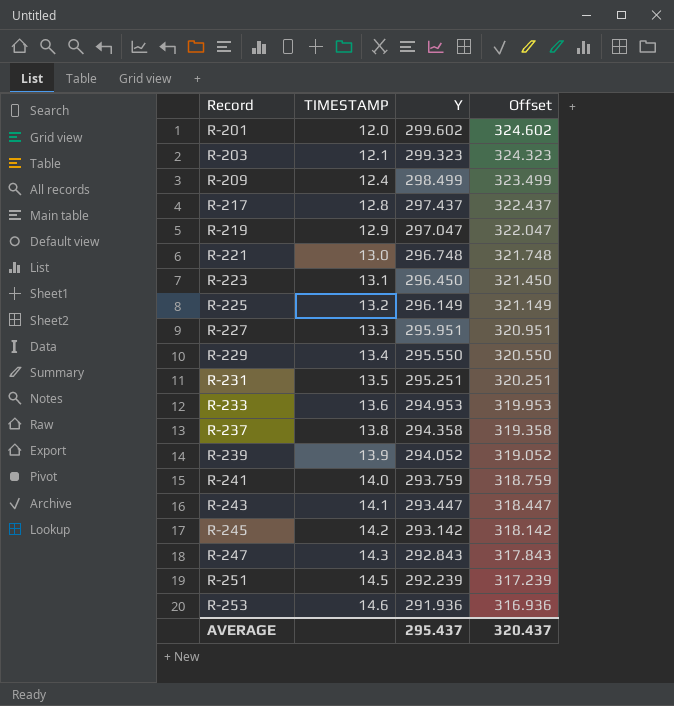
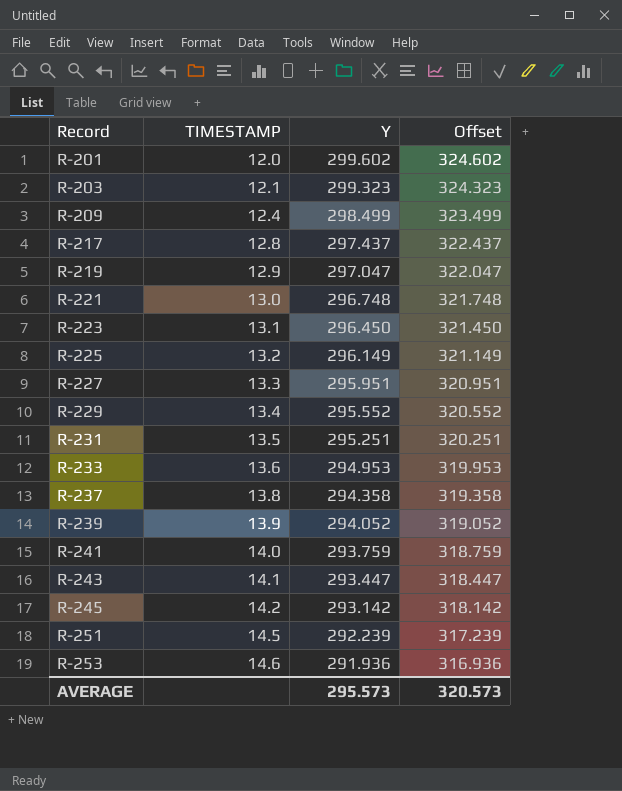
row R-247: 14.3 | 292.843 | 317.843 -> none
R-229 | Y: 295.550 -> 295.552
R-229 | Offset: 320.550 -> 320.552
AVERAGE | Y: 295.437 -> 295.573
AVERAGE | Offset: 320.437 -> 320.573

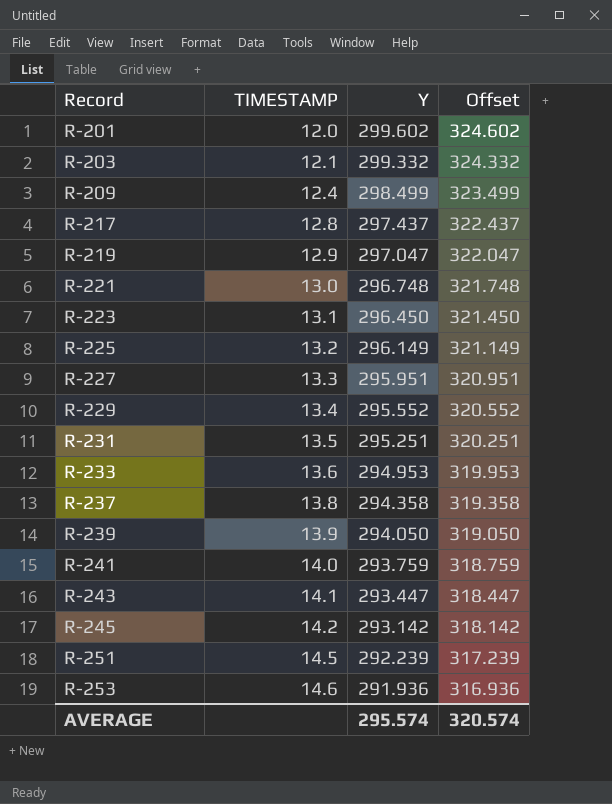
R-203 | Y: 299.323 -> 299.332
R-203 | Offset: 324.323 -> 324.332
R-239 | Y: 294.052 -> 294.050
R-239 | Offset: 319.052 -> 319.050
AVERAGE | Y: 295.573 -> 295.574
AVERAGE | Offset: 320.573 -> 320.574

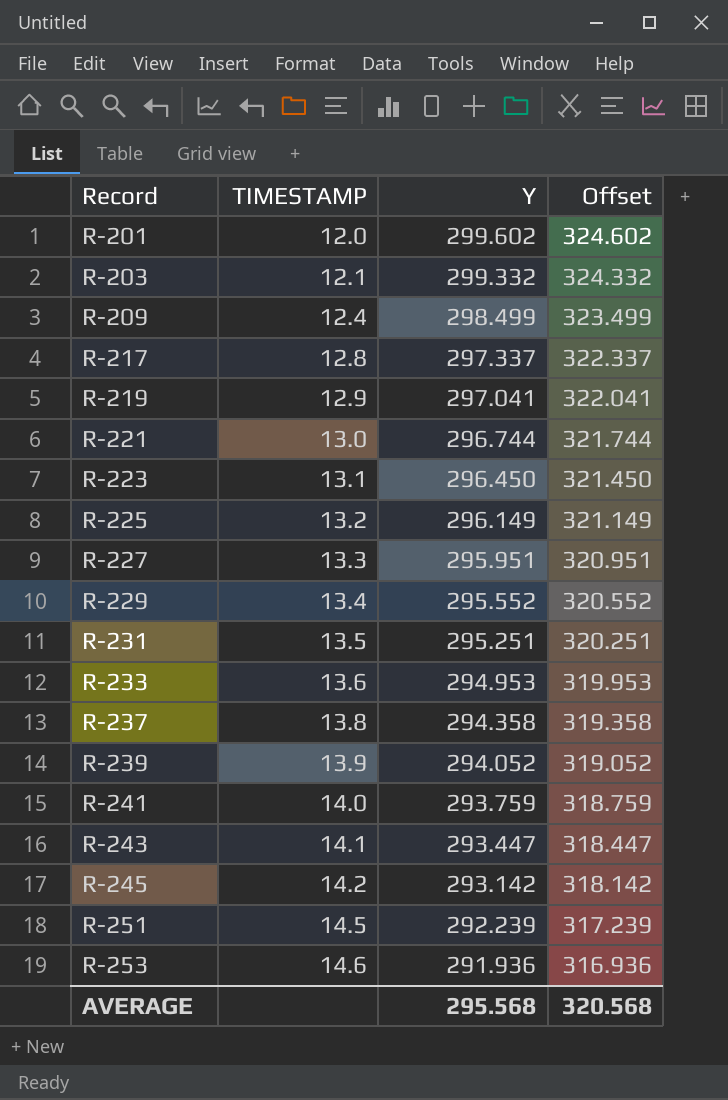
R-217 | Y: 297.437 -> 297.337
R-217 | Offset: 322.437 -> 322.337
R-219 | Y: 297.047 -> 297.041
R-219 | Offset: 322.047 -> 322.041
R-221 | Y: 296.748 -> 296.744
R-221 | Offset: 321.748 -> 321.744
R-239 | Y: 294.050 -> 294.052
R-239 | Offset: 319.050 -> 319.052
AVERAGE | Y: 295.574 -> 295.568
AVERAGE | Offset: 320.574 -> 320.568

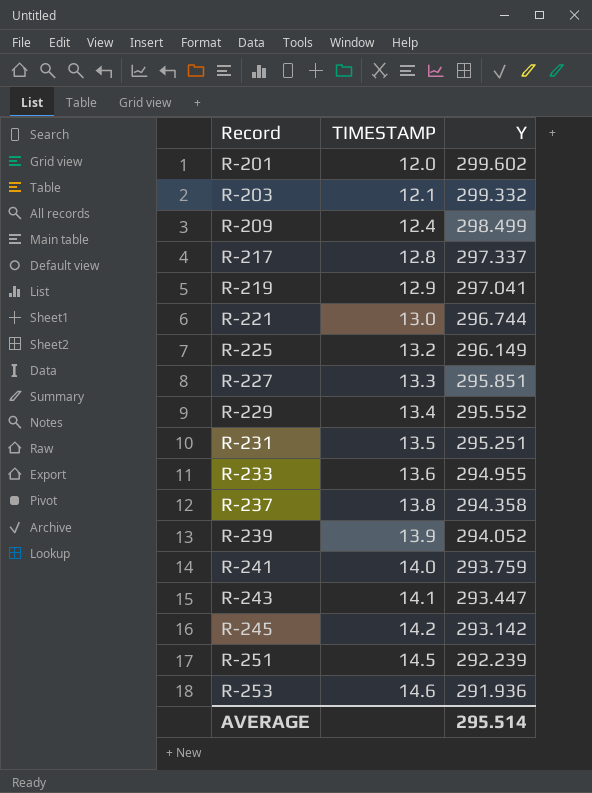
column Offset | formula: [Y] + 25 -> none
row R-223: 13.1 | 296.450 | 321.450 -> none
R-227 | Y: 295.951 -> 295.851
R-233 | Y: 294.953 -> 294.955
AVERAGE | Y: 295.568 -> 295.514

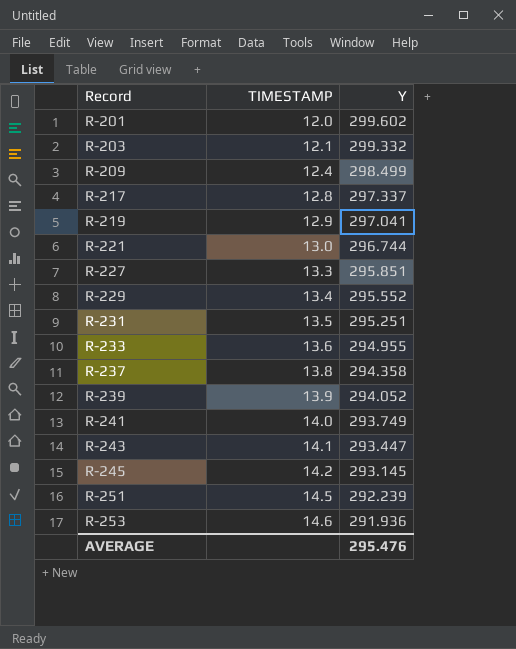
row R-225: 13.2 | 296.149 -> none
R-241 | Y: 293.759 -> 293.749
R-245 | Y: 293.142 -> 293.145
AVERAGE | Y: 295.514 -> 295.476

